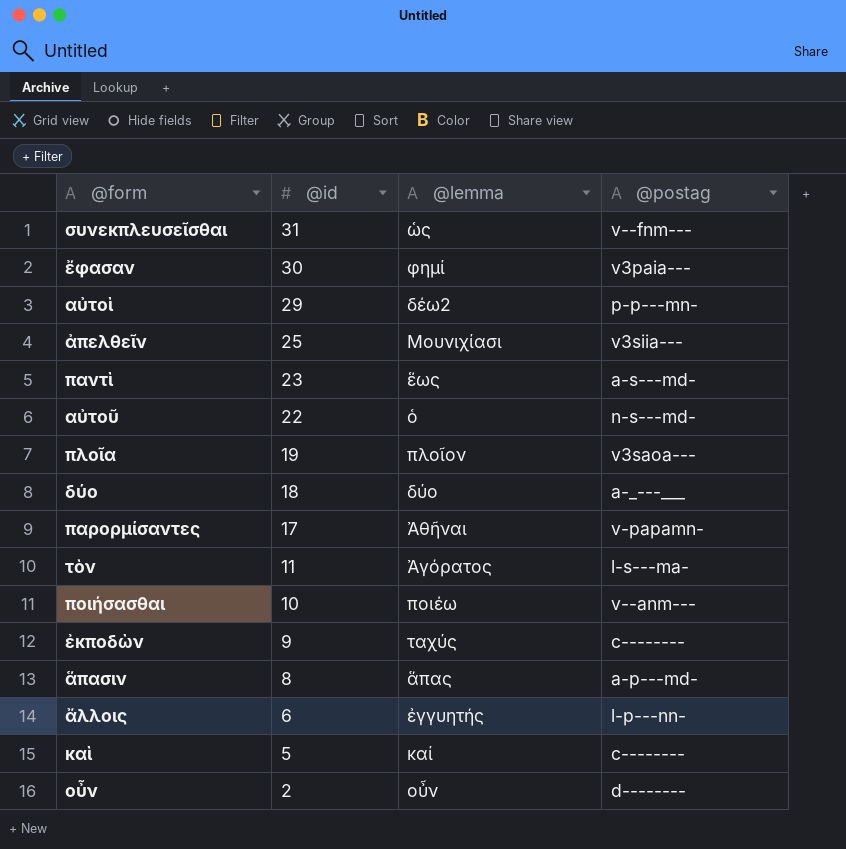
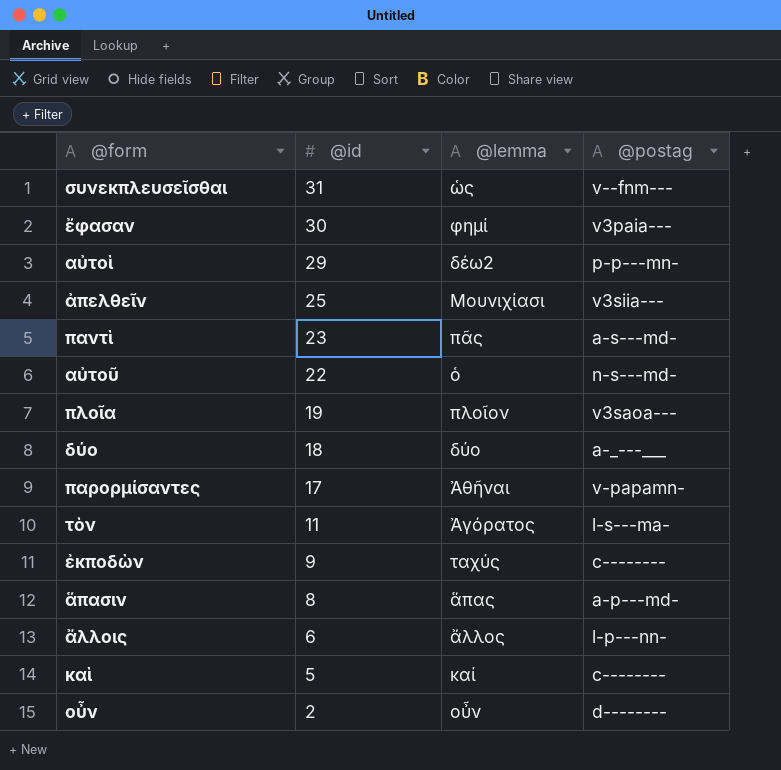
row ποιήσασθαι: 10 | ποιέω | v--anm--- -> none
παντὶ | @lemma: ἕως -> πᾶς
ἄλλοις | @lemma: ἐγγυητής -> ἄλλος

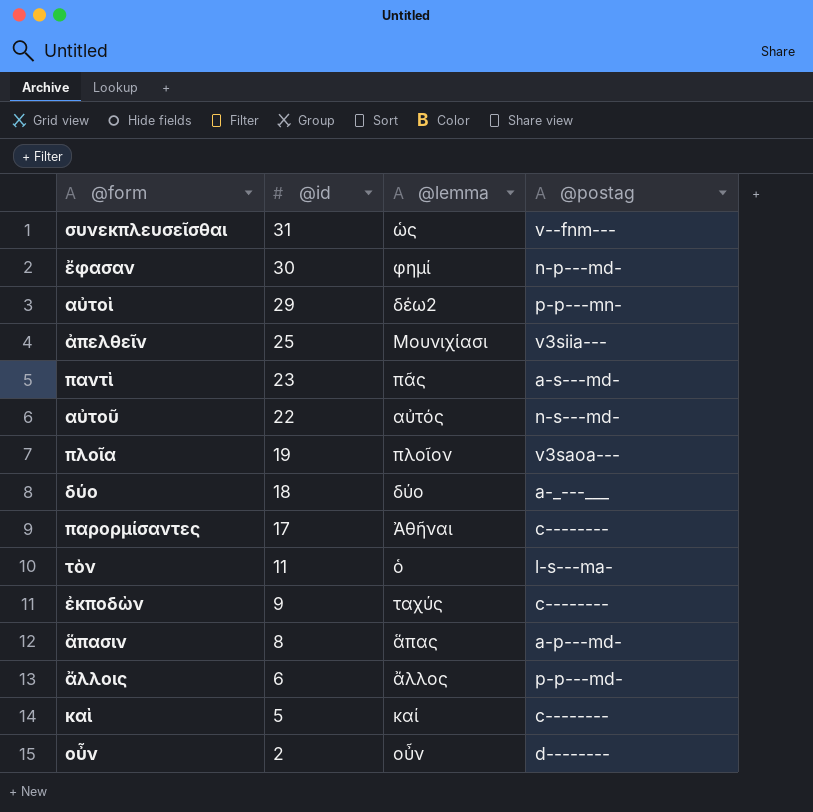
ἔφασαν | @postag: v3paia--- -> n-p---md-
αὐτοῦ | @lemma: ὁ -> αὐτός
παρορμίσαντες | @postag: v-papamn- -> c--------
τὸν | @lemma: Ἀγόρατος -> ὁ
ἄλλοις | @postag: l-p---nn- -> p-p---md-

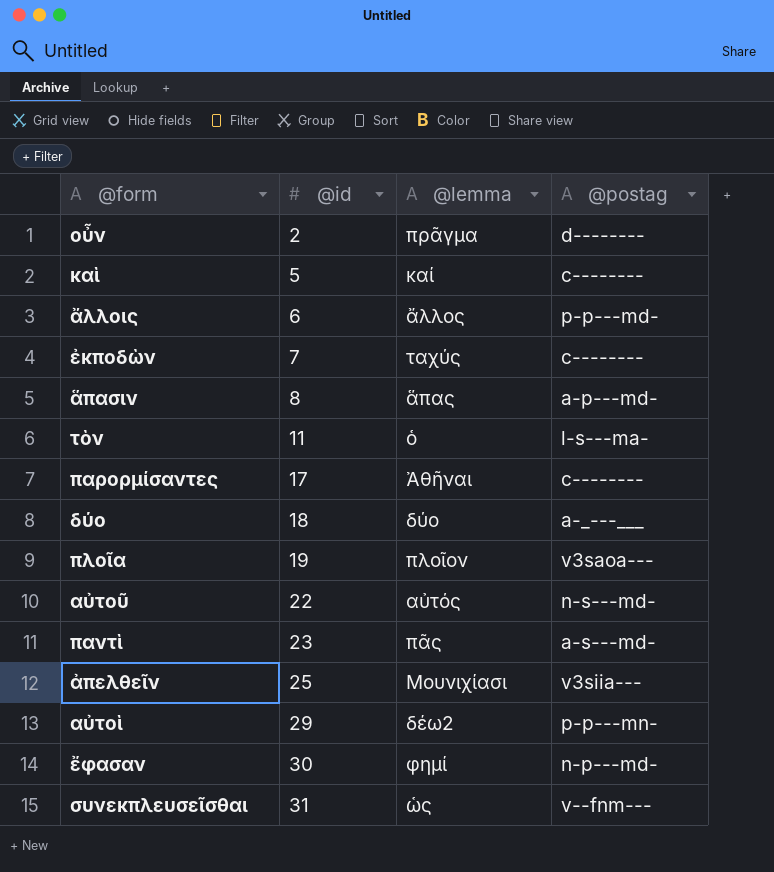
row order: @id descending -> @id ascending
οὖν | @lemma: οὖν -> πρᾶγμα
ἐκποδὼν | @id: 9 -> 7

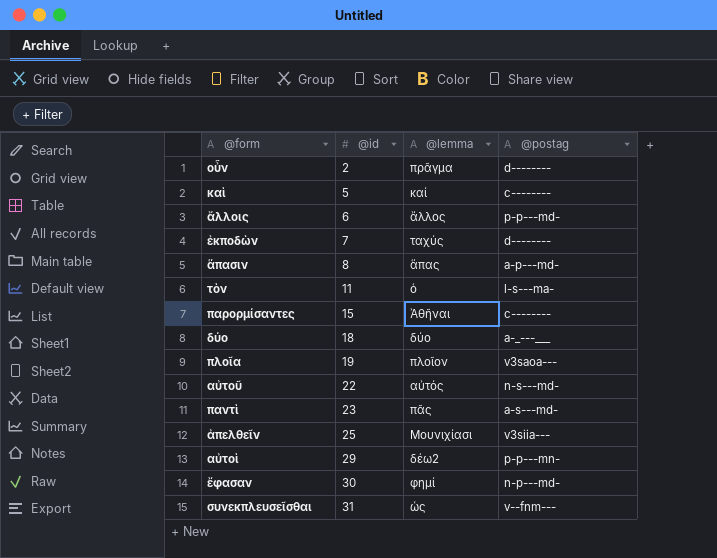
ἐκποδὼν | @postag: c-------- -> d--------
παρορμίσαντες | @id: 17 -> 15

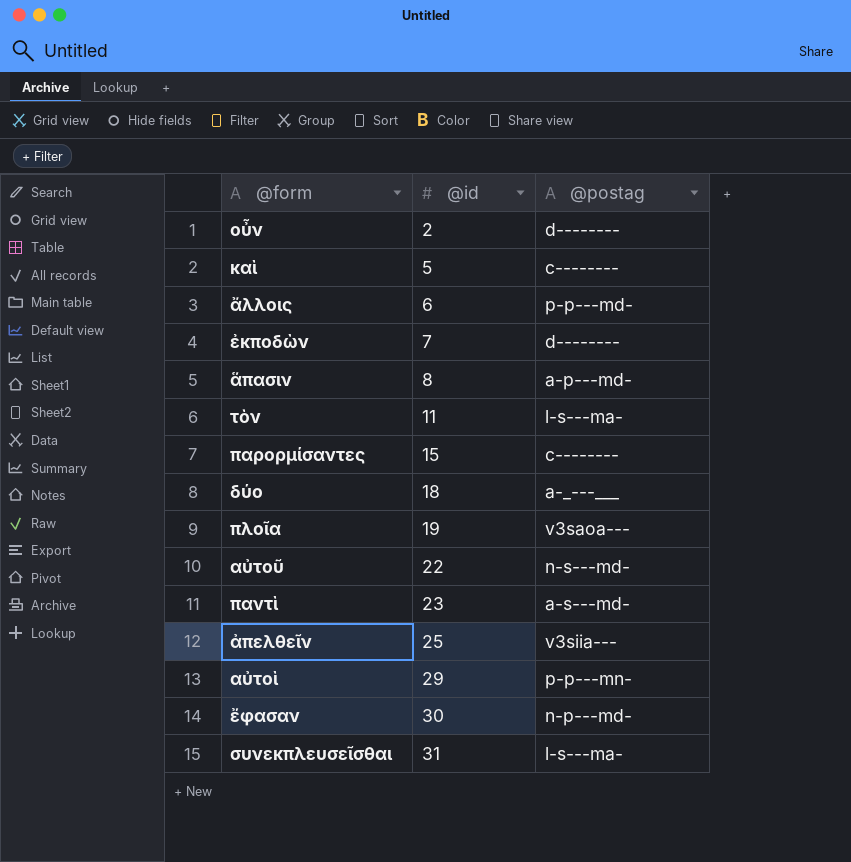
column @lemma | position: 3 -> none
συνεκπλευσεῖσθαι | @postag: v--fnm--- -> l-s---ma-

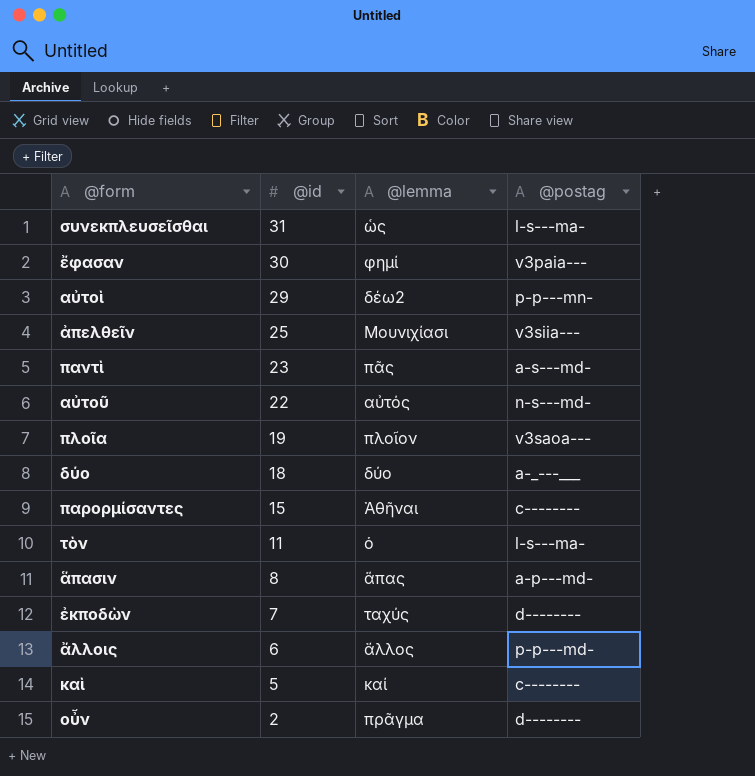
row order: @id ascending -> @id descending
column @lemma | position: none -> 3
ἔφασαν | @postag: n-p---md- -> v3paia---

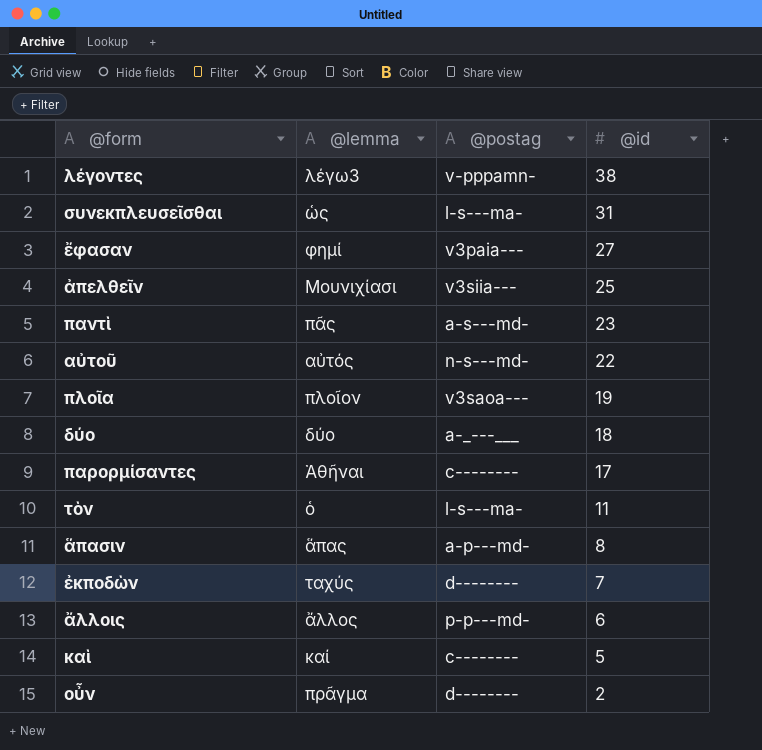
column @id | position: 2 -> 4
row αὐτοὶ: 29 | δέω2 | p-p---mn- -> none
row λέγοντες: none -> λέγω3 | v-pppamn- | 38
ἔφασαν | @id: 30 -> 27
παρορμίσαντες | @id: 15 -> 17

